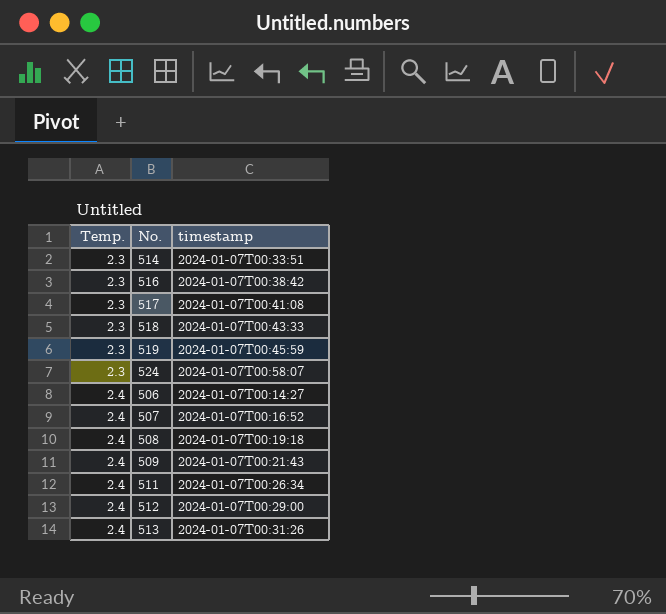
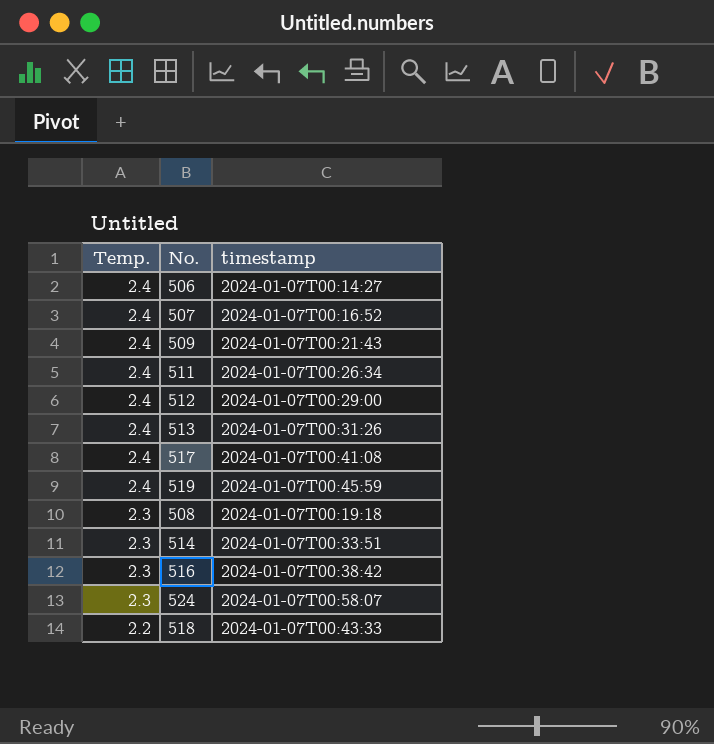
row order: Temp. ascending -> Temp. descending
517 | Temp.: 2.3 -> 2.4
519 | Temp.: 2.3 -> 2.4
508 | Temp.: 2.4 -> 2.3
518 | Temp.: 2.3 -> 2.2

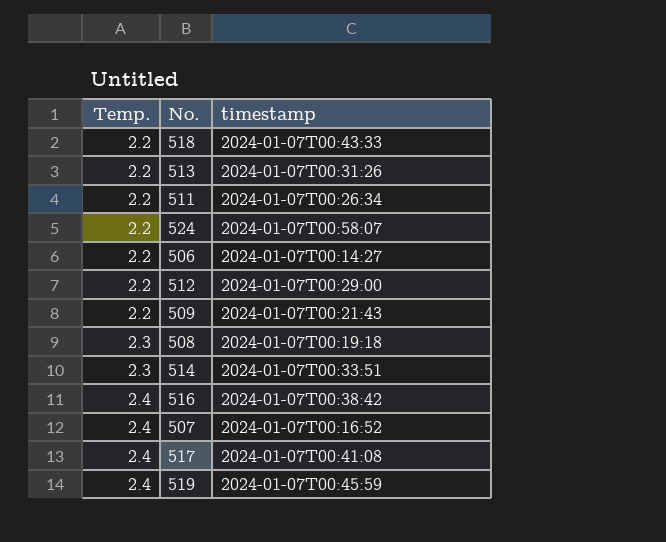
row order: Temp. descending -> Temp. ascending
513 | Temp.: 2.4 -> 2.2
511 | Temp.: 2.4 -> 2.2
524 | Temp.: 2.3 -> 2.2
506 | Temp.: 2.4 -> 2.2
512 | Temp.: 2.4 -> 2.2
509 | Temp.: 2.4 -> 2.2
516 | Temp.: 2.3 -> 2.4

